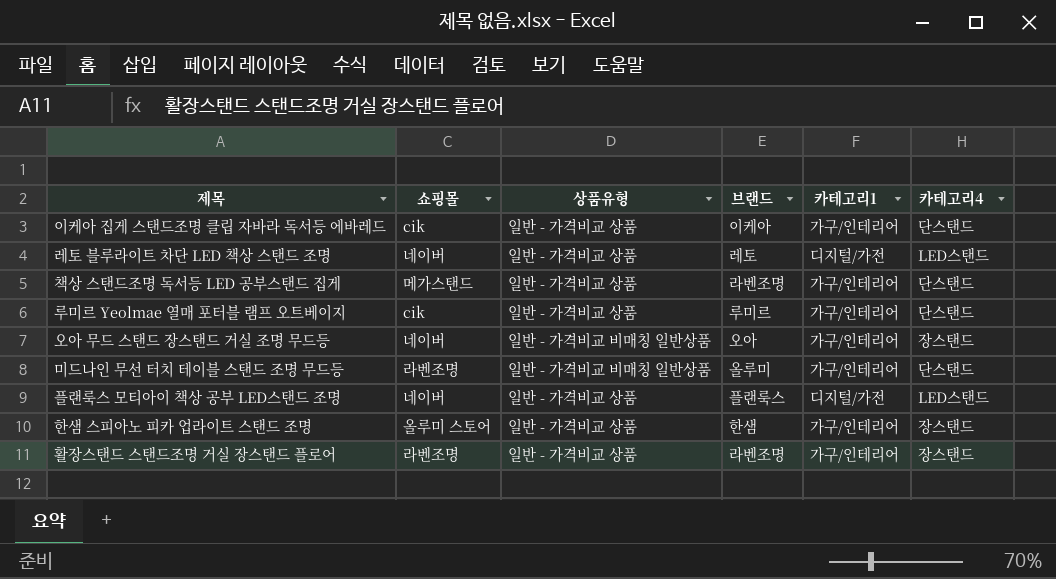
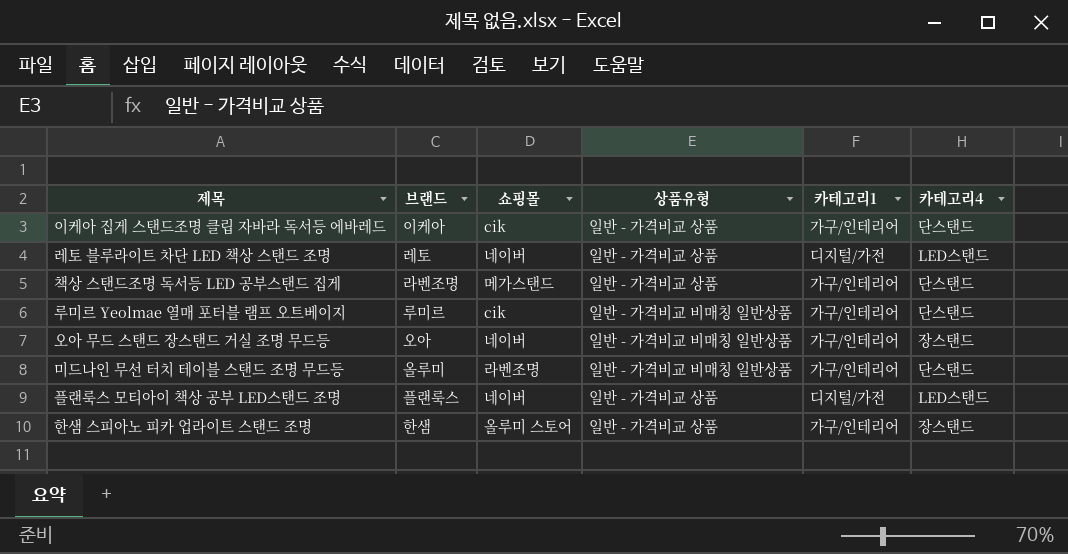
column 브랜드 | position: 4 -> 2
row 활장스탠드 스탠드조명 거실 장스탠드 플로어: 라벤조명 | 일반 - 가격비교 상품 | 라벤조명 | 가구/인테리어 | 장스탠드 -> none
루미르 Yeolmae 열매 포터블 램프 오트베이지 | 상품유형: 일반 - 가격비교 상품 -> 일반 - 가격비교 비매칭 일반상품

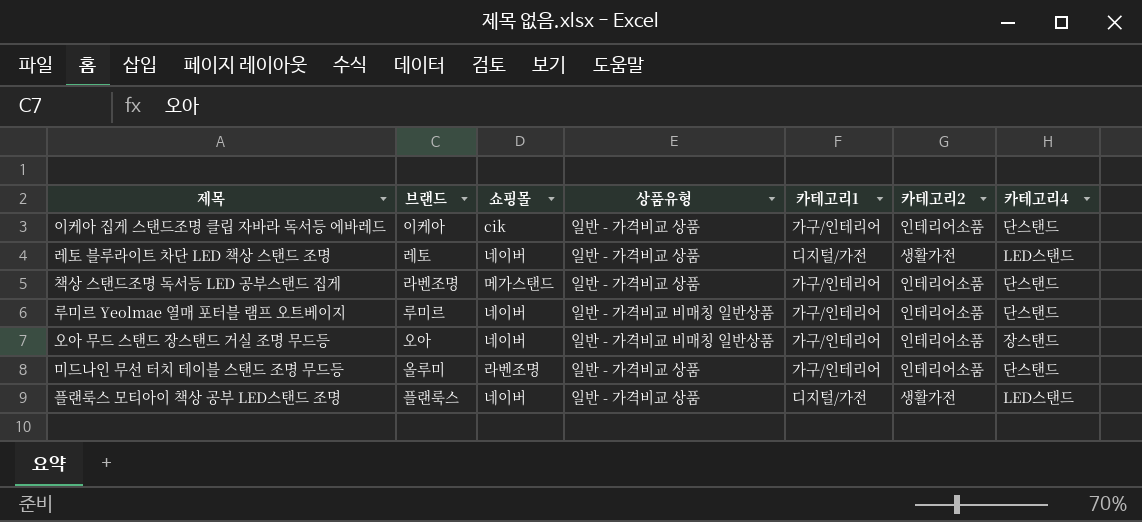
column 카테고리2 | position: none -> 6
row 한샘 스피아노 피카 업라이트 스탠드 조명: 한샘 | 올루미 스토어 | 일반 - 가격비교 상품 | 가구/인테리어 | 장스탠드 -> none
루미르 Yeolmae 열매 포터블 램프 오트베이지 | 쇼핑몰: cik -> 네이버
미드나인 무선 터치 테이블 스탠드 조명 무드등 | 상품유형: 일반 - 가격비교 비매칭 일반상품 -> 일반 - 가격비교 상품

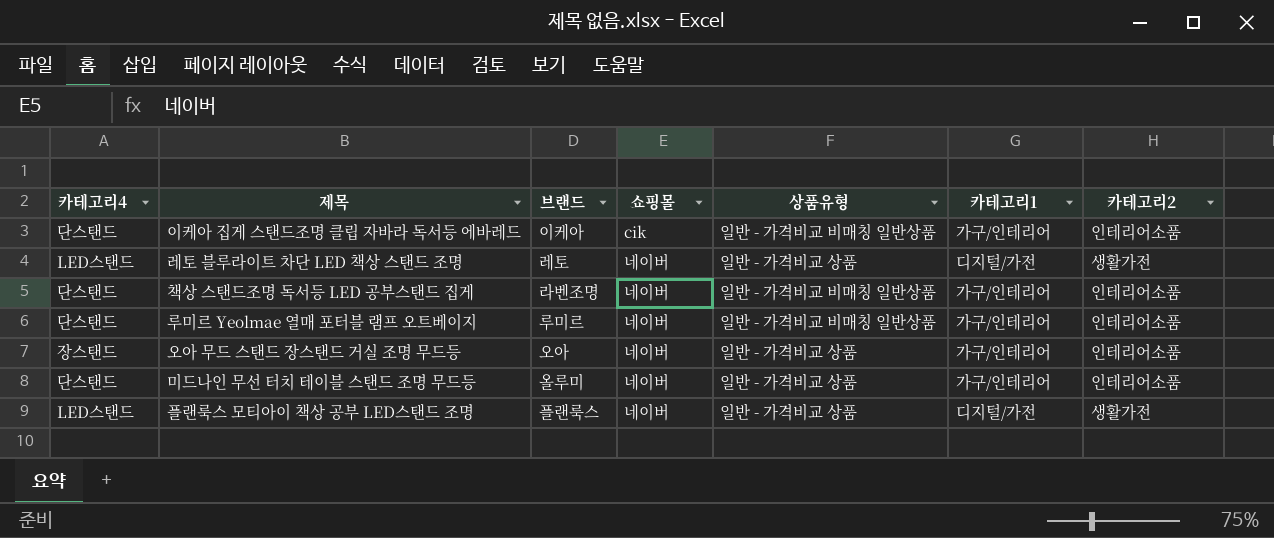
column 카테고리4 | position: 7 -> 1
이케아 집게 스탠드조명 클립 자바라 독서등 에바레드 | 상품유형: 일반 - 가격비교 상품 -> 일반 - 가격비교 비매칭 일반상품
책상 스탠드조명 독서등 LED 공부스탠드 집게 | 쇼핑몰: 메가스탠드 -> 네이버
책상 스탠드조명 독서등 LED 공부스탠드 집게 | 상품유형: 일반 - 가격비교 상품 -> 일반 - 가격비교 비매칭 일반상품
오아 무드 스탠드 장스탠드 거실 조명 무드등 | 상품유형: 일반 - 가격비교 비매칭 일반상품 -> 일반 - 가격비교 상품
미드나인 무선 터치 테이블 스탠드 조명 무드등 | 쇼핑몰: 라벤조명 -> 네이버

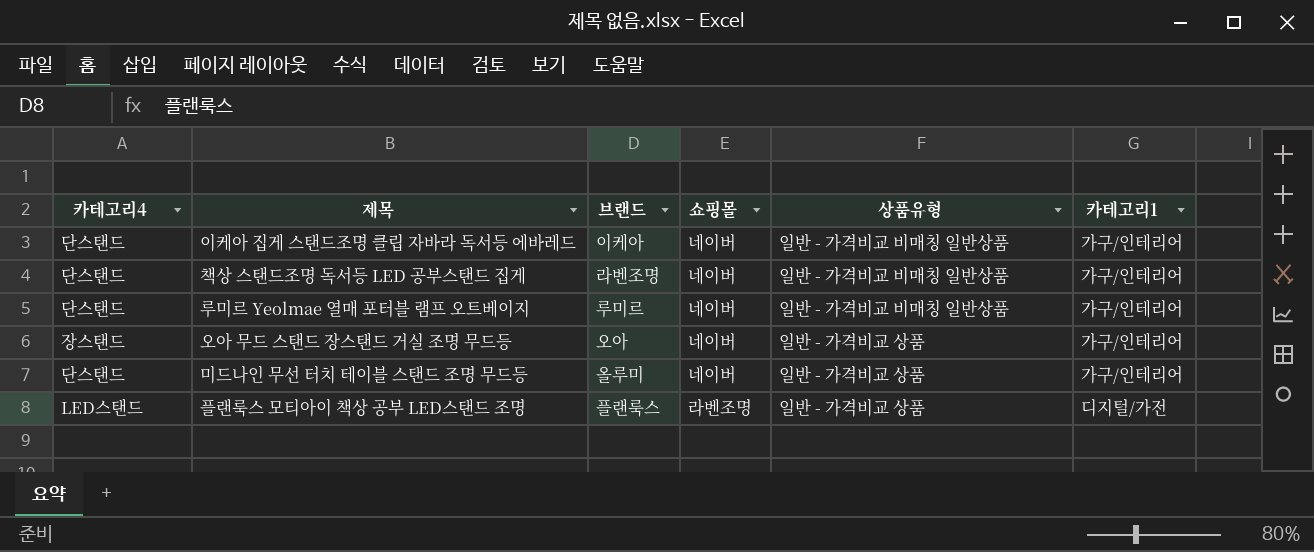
column 카테고리2 | position: 7 -> none
row 레토 블루라이트 차단 LED 책상 스탠드 조명: LED스탠드 | 레토 | 네이버 | 일반 - 가격비교 상품 | 디지털/가전 | 생활가전 -> none
이케아 집게 스탠드조명 클립 자바라 독서등 에바레드 | 쇼핑몰: cik -> 네이버
플랜룩스 모티아이 책상 공부 LED스탠드 조명 | 쇼핑몰: 네이버 -> 라벤조명

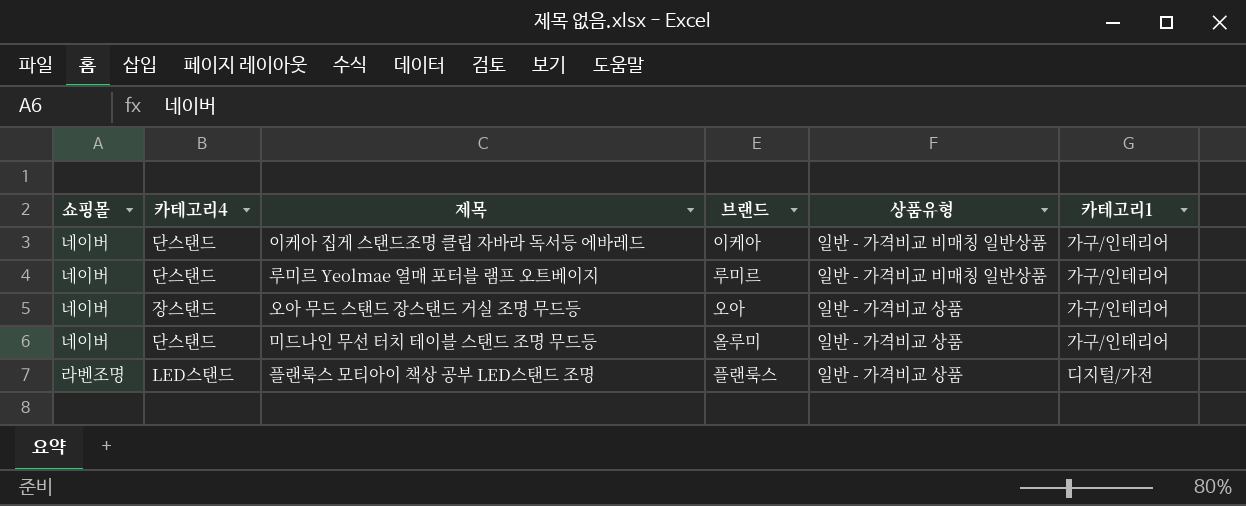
column 쇼핑몰 | position: 4 -> 1
row 책상 스탠드조명 독서등 LED 공부스탠드 집게: 단스탠드 | 라벤조명 | 네이버 | 일반 - 가격비교 비매칭 일반상품 | 가구/인테리어 -> none

